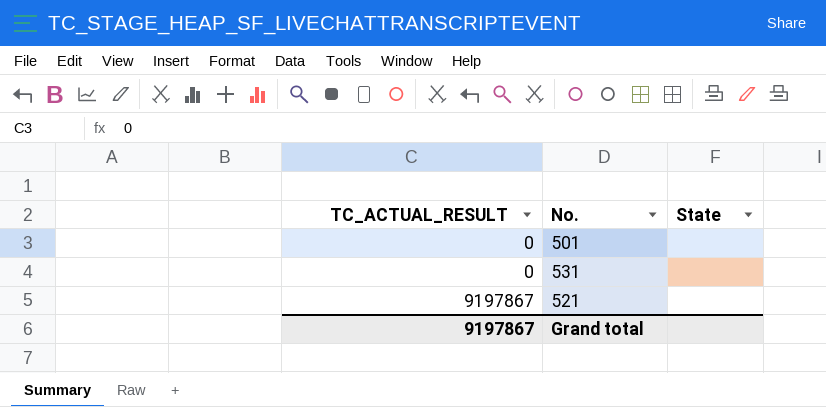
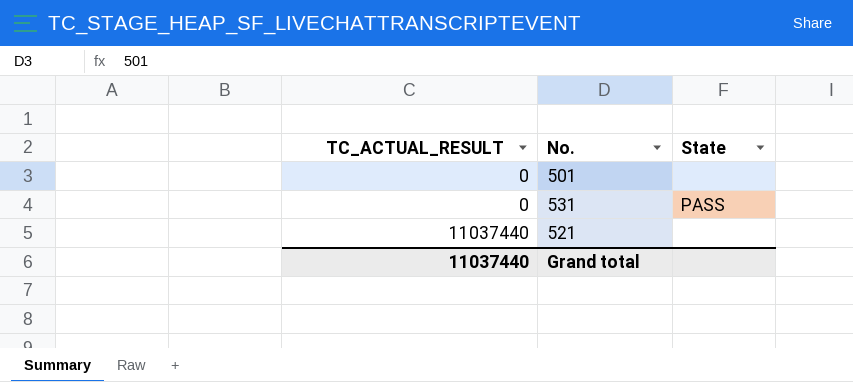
531 | State: none -> PASS
521 | TC_ACTUAL_RESULT: 9197867 -> 11037440
Grand total | TC_ACTUAL_RESULT: 9197867 -> 11037440

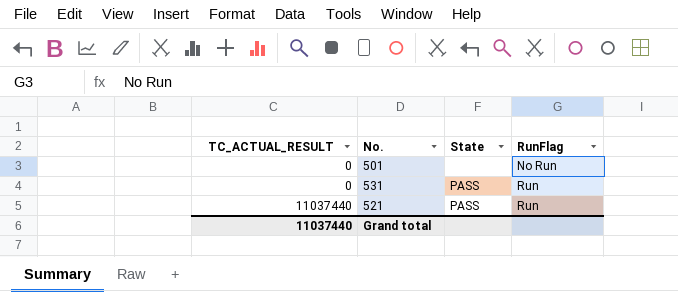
column RunFlag | position: none -> 4
521 | State: none -> PASS

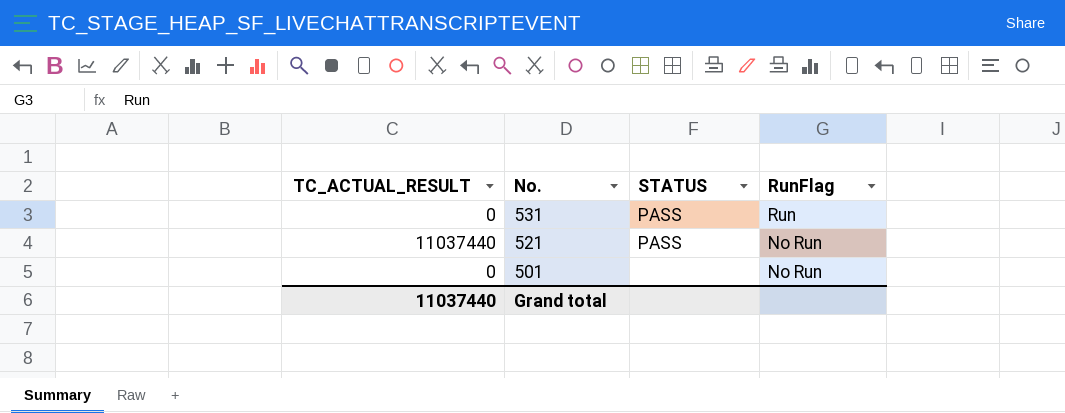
row order: TC_ACTUAL_RESULT ascending -> No. descending
column name: State -> STATUS
521 | RunFlag: Run -> No Run

